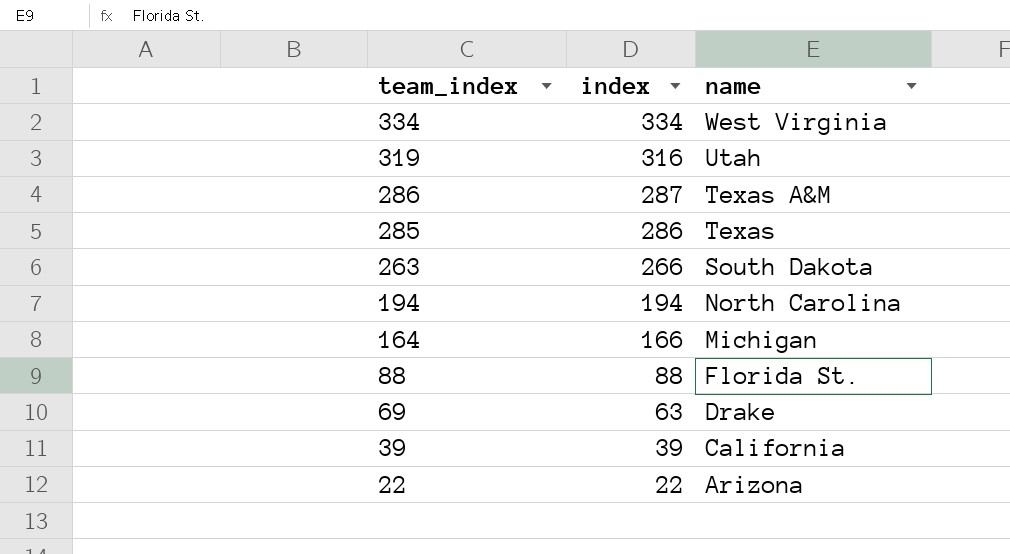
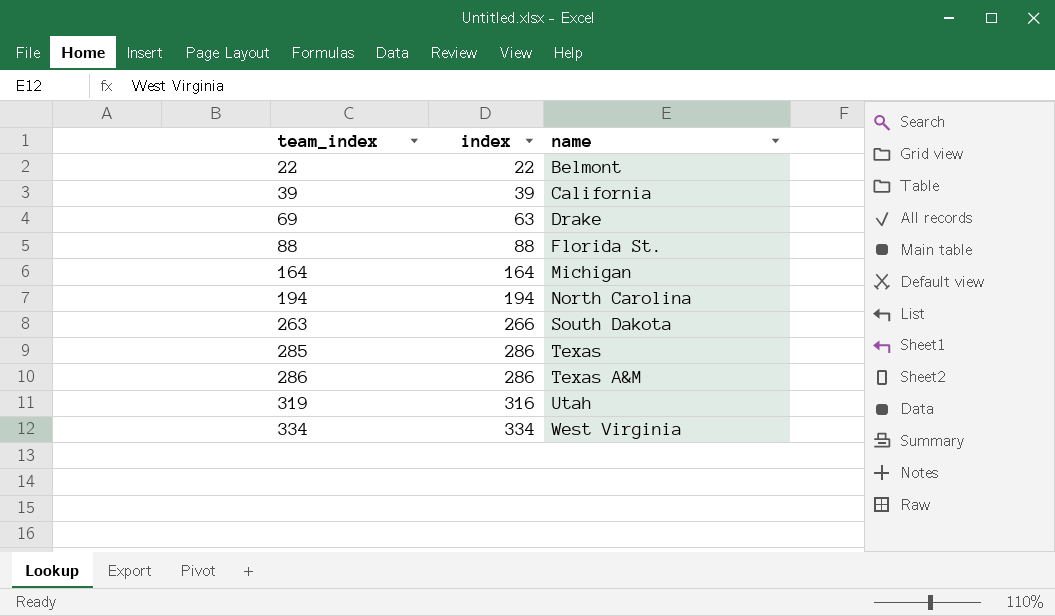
row order: team_index descending -> team_index ascending
22 | name: Arizona -> Belmont
164 | index: 166 -> 164
286 | index: 287 -> 286

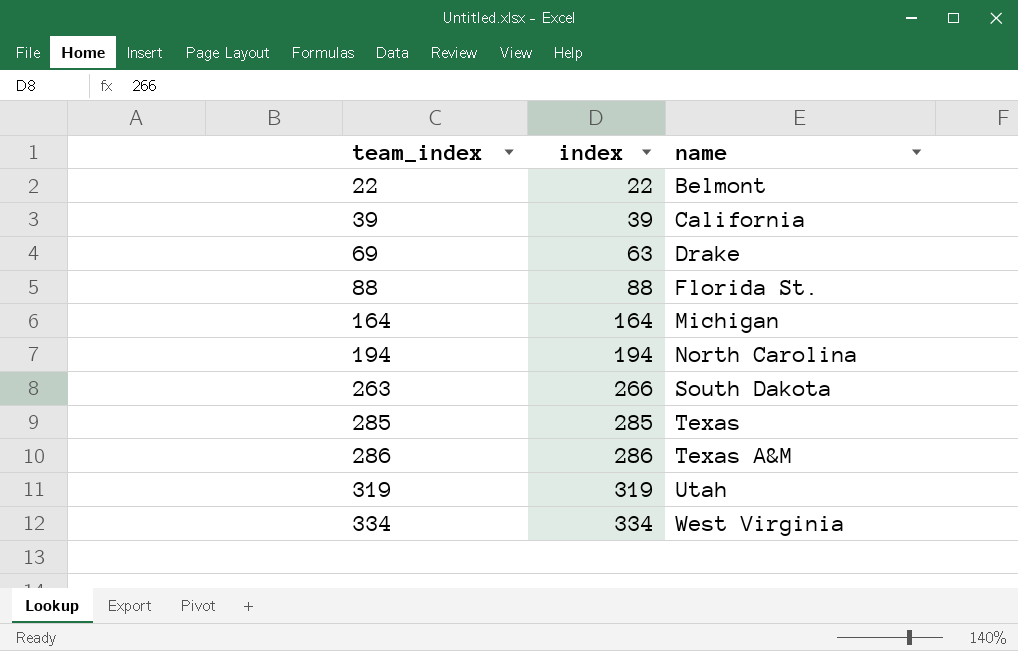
285 | index: 286 -> 285
319 | index: 316 -> 319

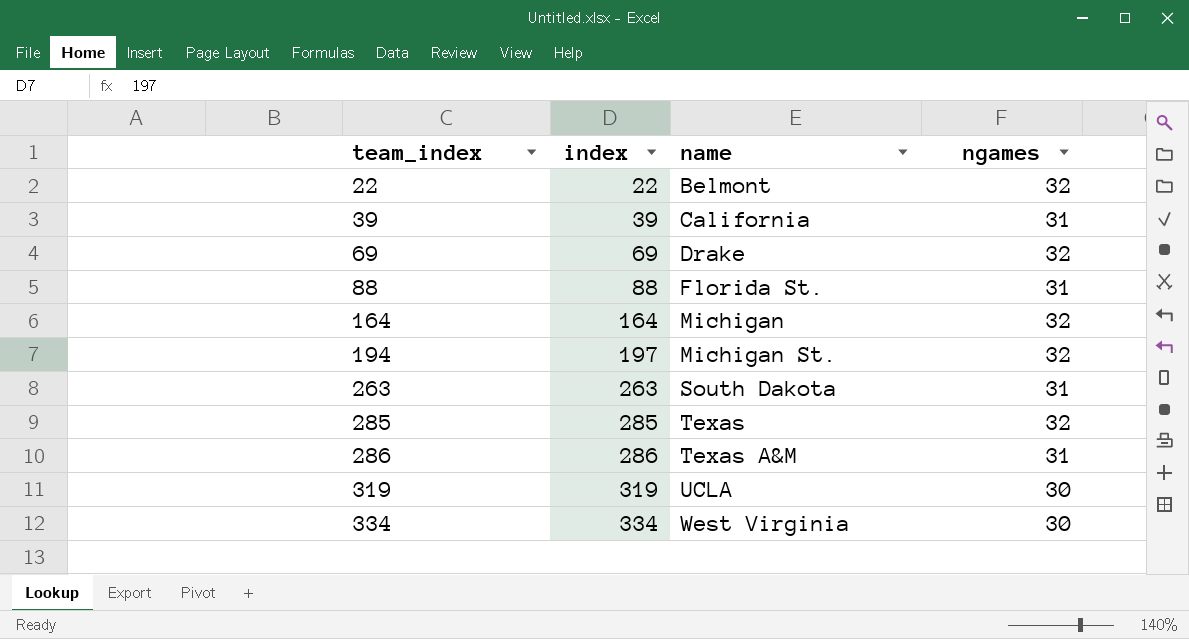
column ngames | position: none -> 4
69 | index: 63 -> 69
194 | index: 194 -> 197
194 | name: North Carolina -> Michigan St.
263 | index: 266 -> 263
319 | name: Utah -> UCLA

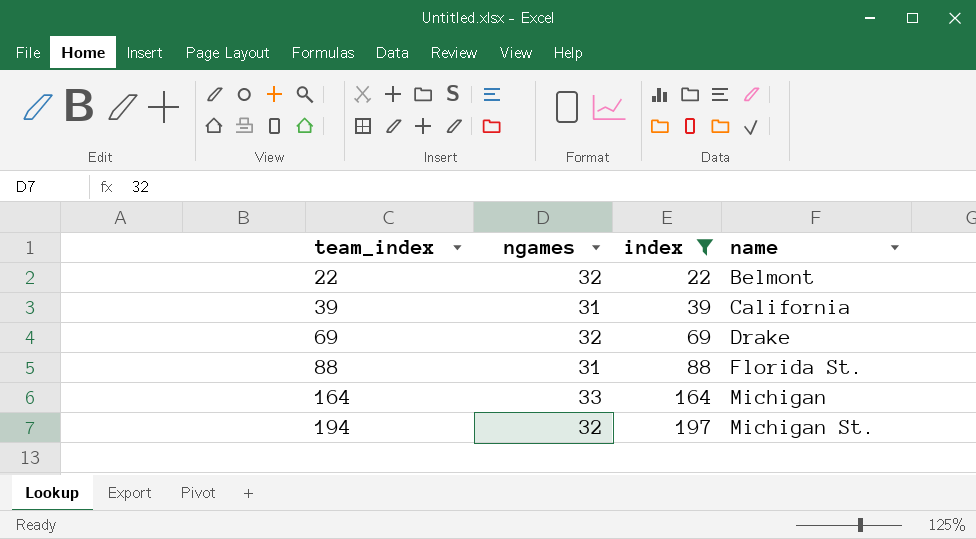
filter: none -> index <= 197
column ngames | position: 4 -> 2
164 | ngames: 32 -> 33

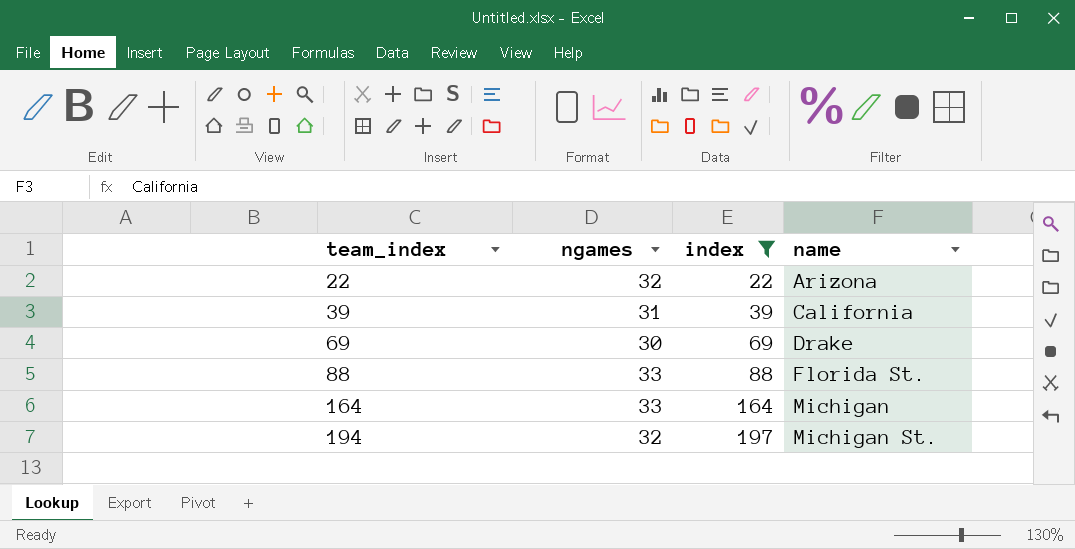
22 | name: Belmont -> Arizona
69 | ngames: 32 -> 30
88 | ngames: 31 -> 33

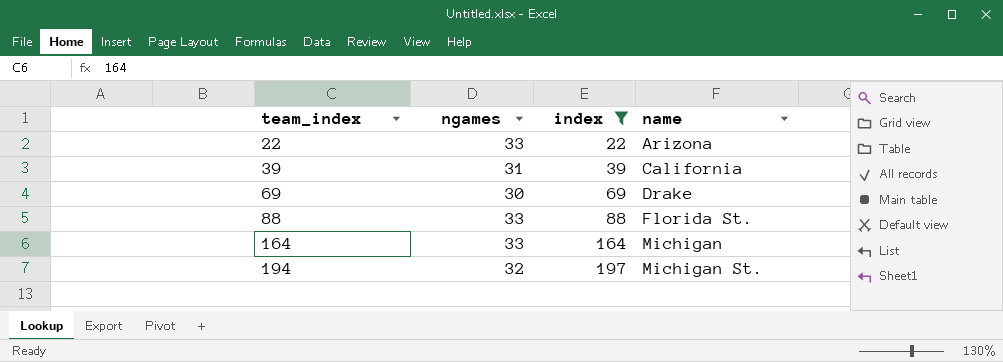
22 | ngames: 32 -> 33

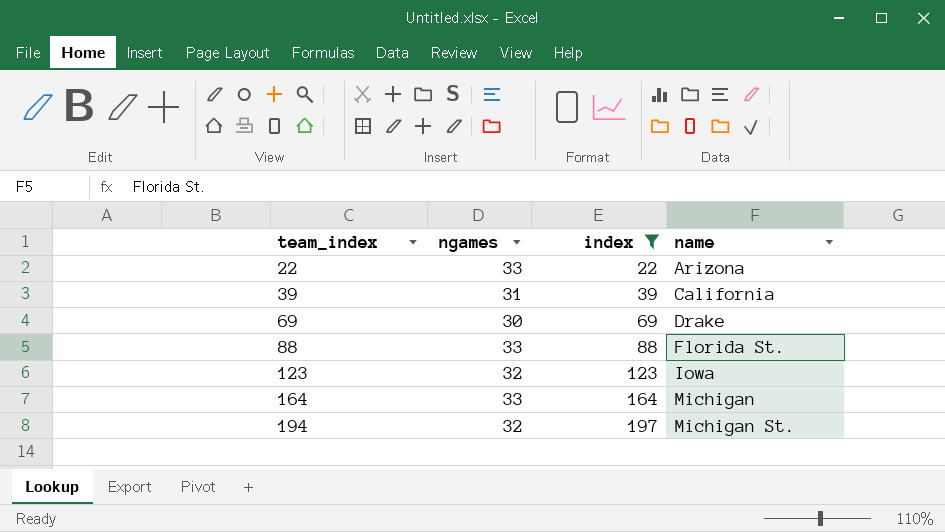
row 123: none -> 32 | 123 | Iowa

